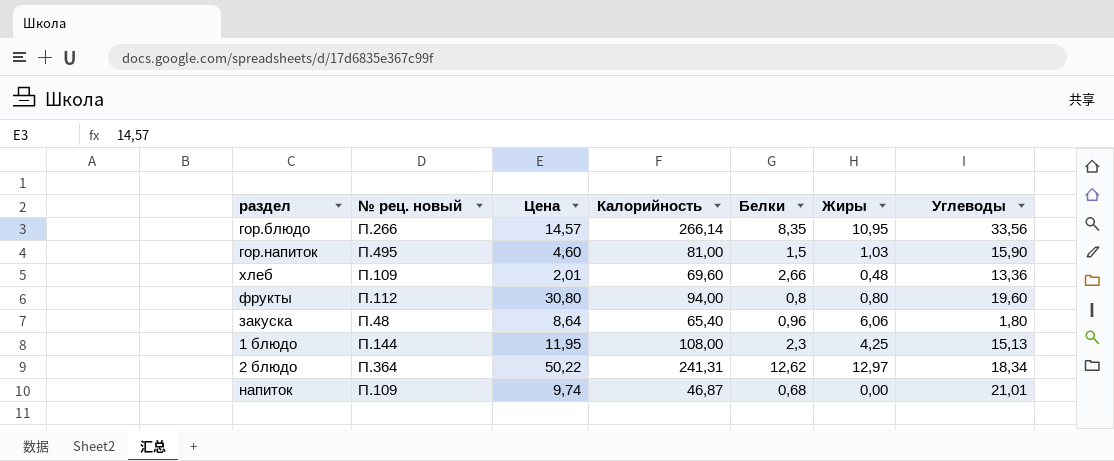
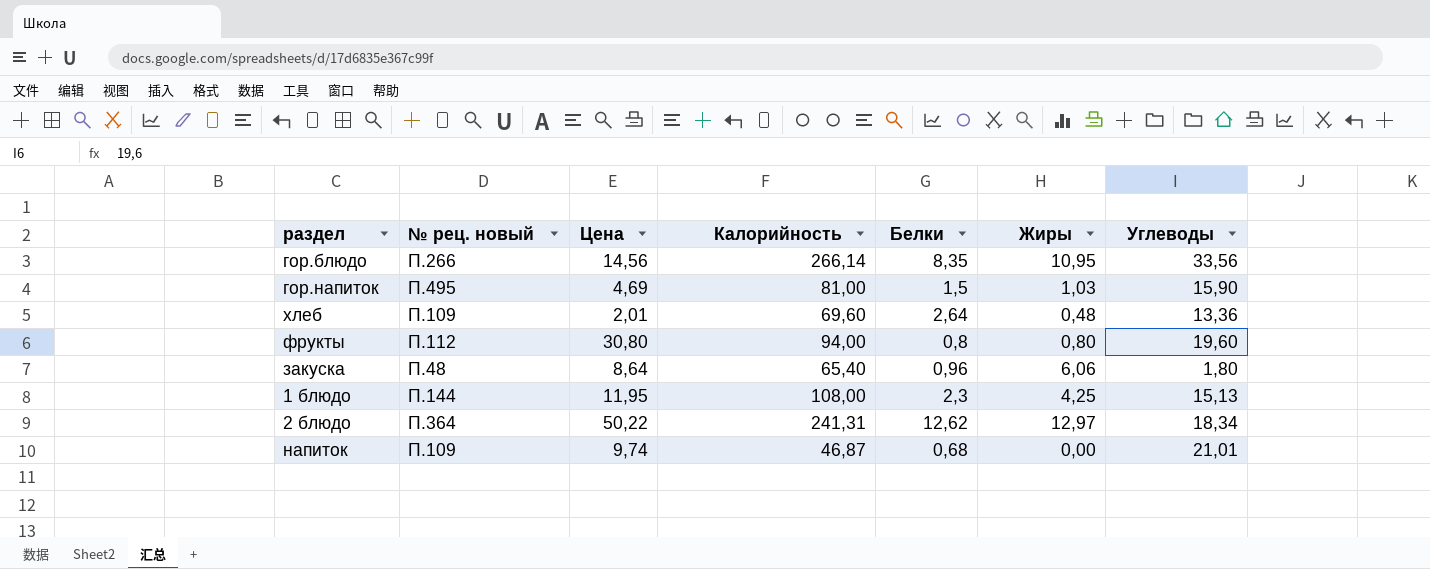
гор.блюдо | Цена: 14,57 -> 14,56
гор.напиток | Цена: 4,60 -> 4,69
хлеб | Белки: 2,66 -> 2,64

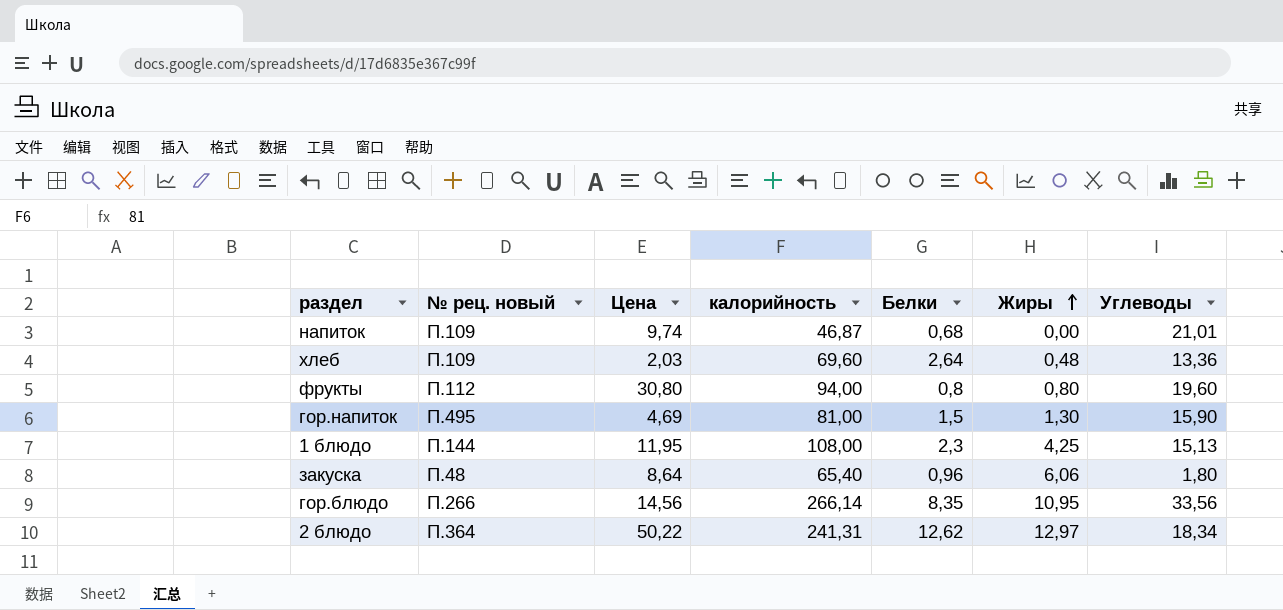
row order: none -> Жиры ascending
column name: Калорийность -> калорийность
хлеб | Цена: 2,01 -> 2,03
гор.напиток | Жиры: 1,03 -> 1,30

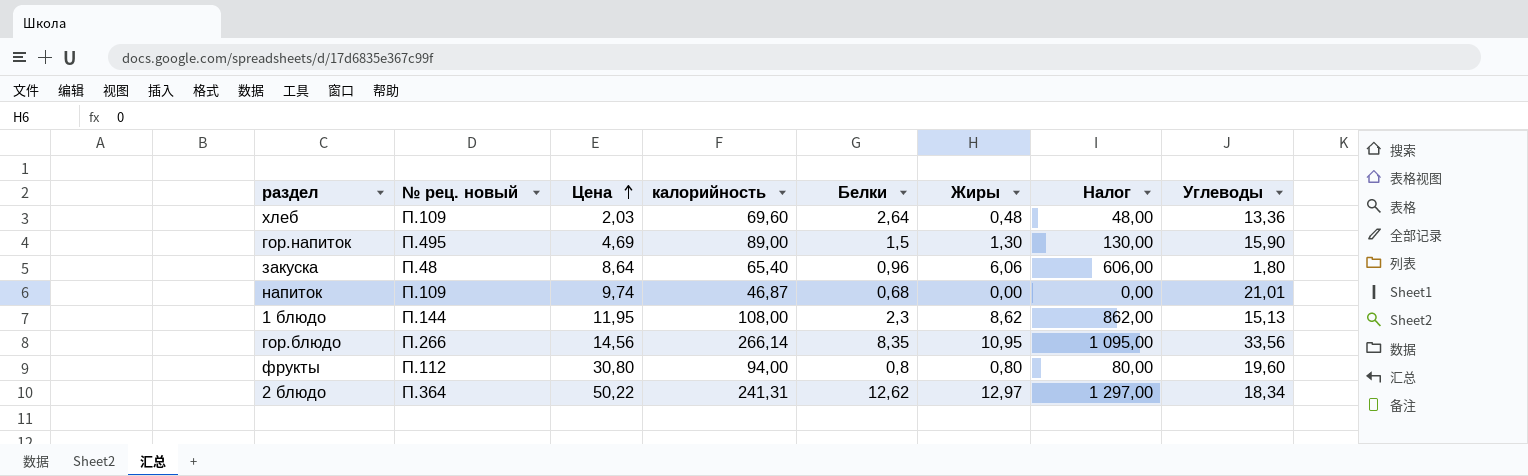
row order: Жиры ascending -> Цена ascending
column Налог | formula: none -> [Жиры] * 100
гор.напиток | калорийность: 81,00 -> 89,00
1 блюдо | Жиры: 4,25 -> 8,62

